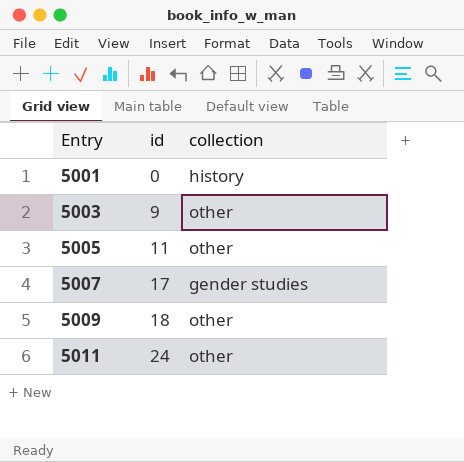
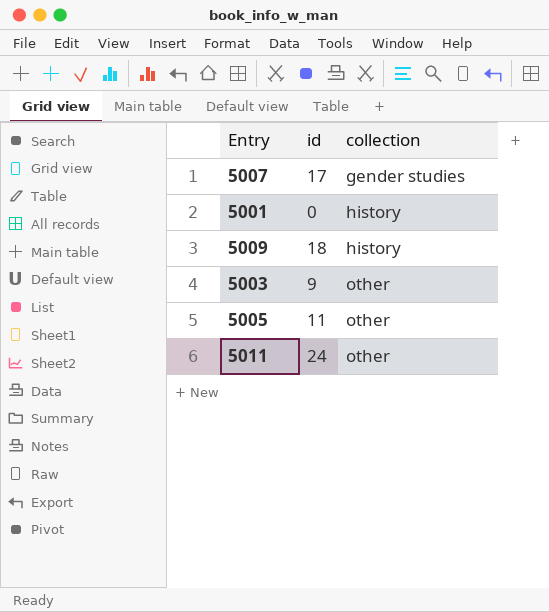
row order: Entry ascending -> collection ascending
5009 | collection: other -> history

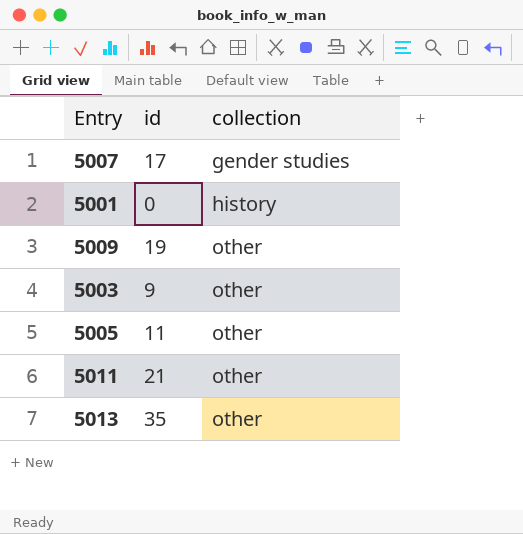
5009 | id: 18 -> 19
5009 | collection: history -> other
5011 | id: 24 -> 21
row 5013: none -> 35 | other

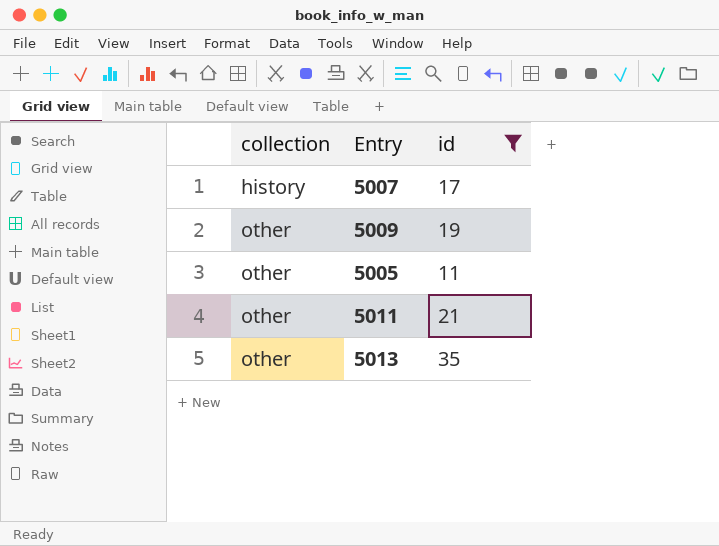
filter: none -> id >= 11
column collection | position: 3 -> 1
5007 | collection: gender studies -> history

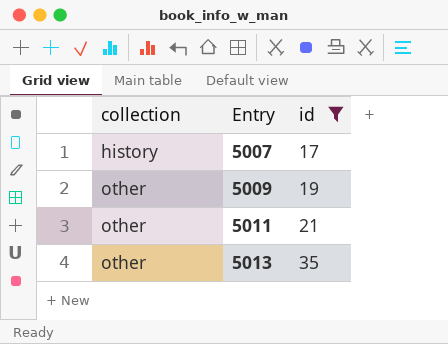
row 5005: other | 11 -> none

